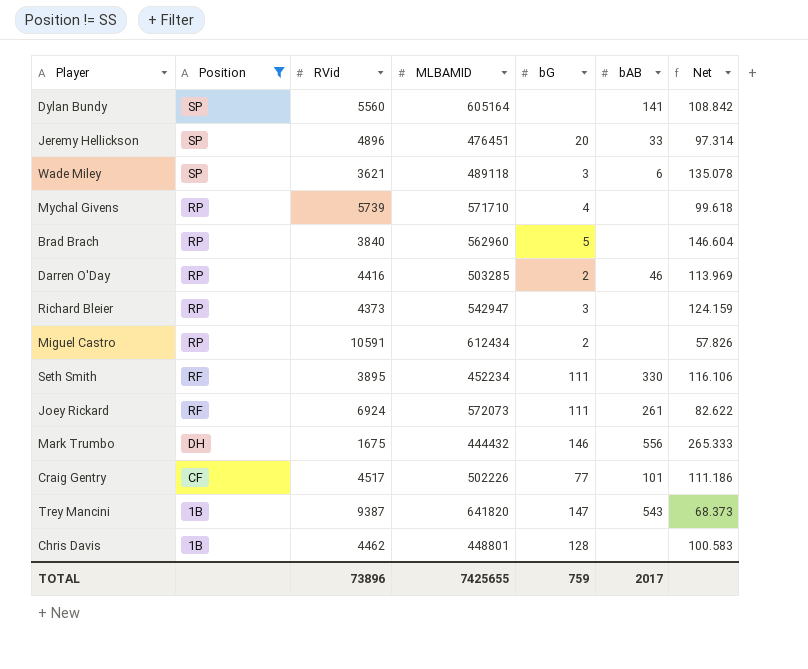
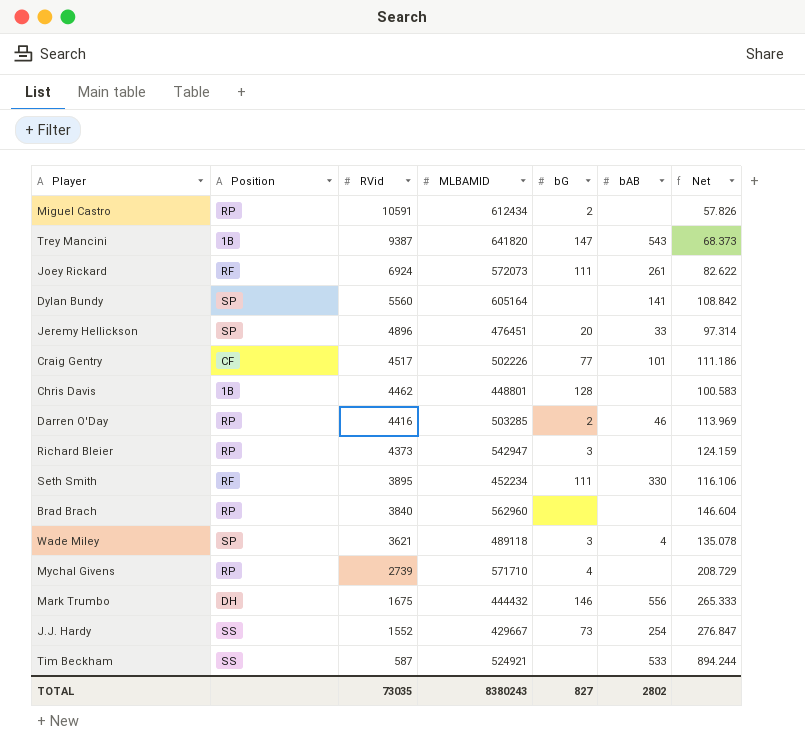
filter: Position != SS -> none
row order: Position descending -> RVid descending
Brad Brach | bG: 5 -> none
Wade Miley | bAB: 6 -> 4
Mychal Givens | RVid: 5739 -> 2739
Mychal Givens | Net: 99.618 -> 208.729
TOTAL | RVid: 73896 -> 73035
TOTAL | MLBAMID: 7425655 -> 8380243
TOTAL | bG: 759 -> 827
TOTAL | bAB: 2017 -> 2802

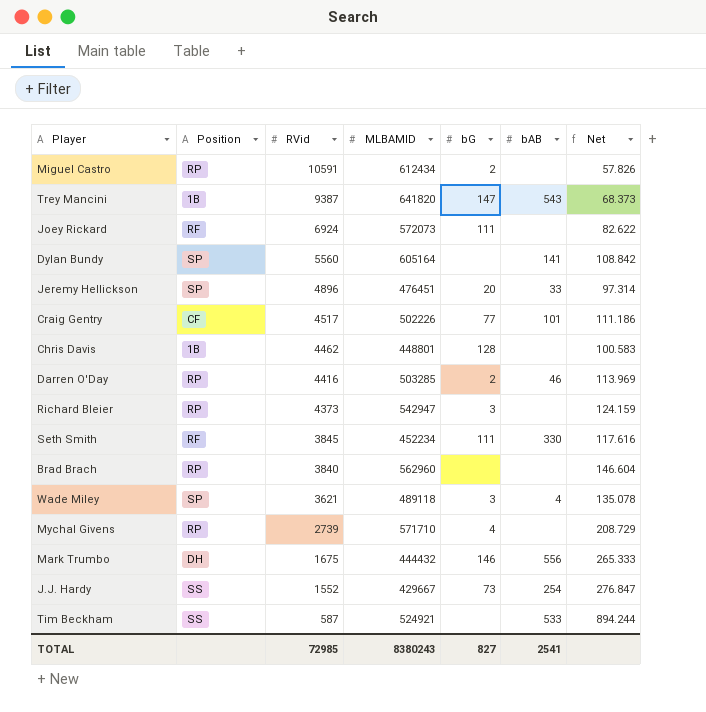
Joey Rickard | bAB: 261 -> none
Seth Smith | RVid: 3895 -> 3845
Seth Smith | Net: 116.106 -> 117.616
TOTAL | RVid: 73035 -> 72985
TOTAL | bAB: 2802 -> 2541

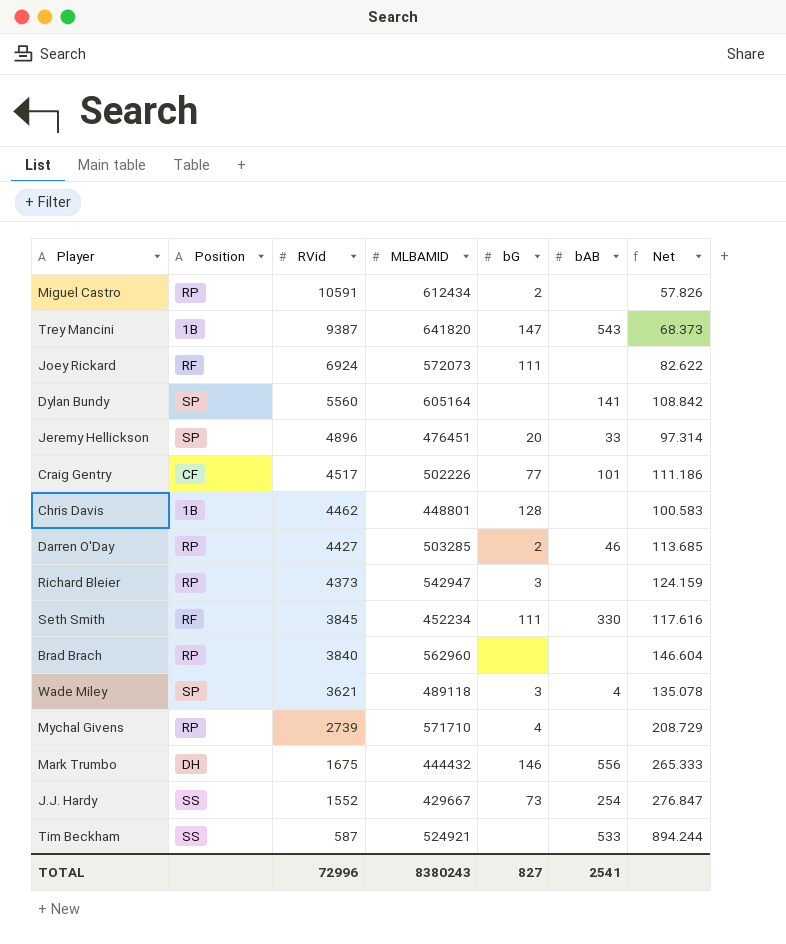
Darren O'Day | RVid: 4416 -> 4427
Darren O'Day | Net: 113.969 -> 113.685
TOTAL | RVid: 72985 -> 72996

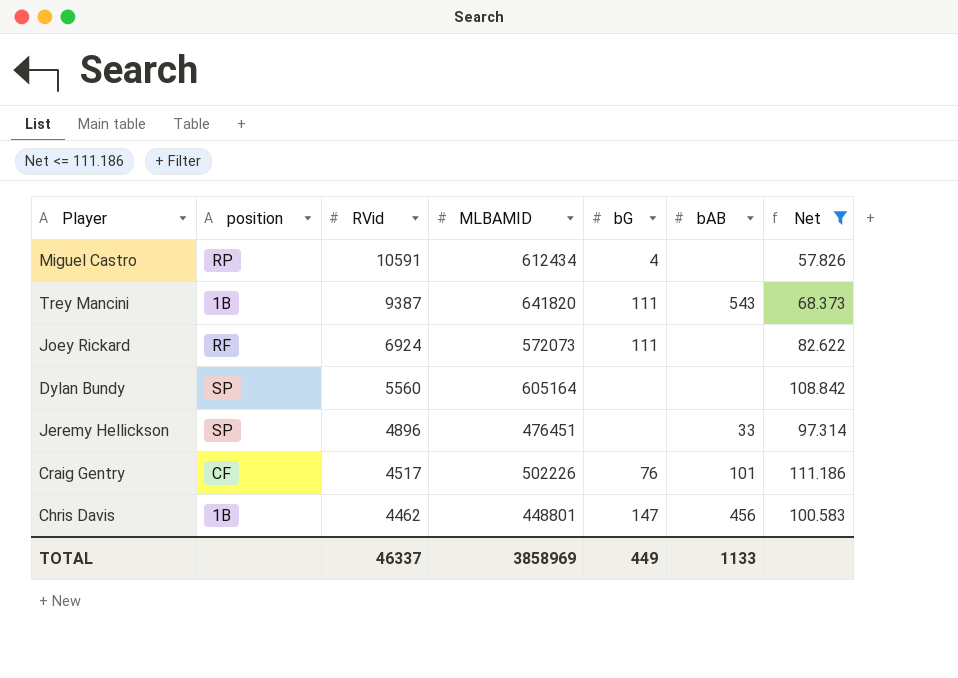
filter: none -> Net <= 111.186
column name: Position -> position
Miguel Castro | bG: 2 -> 4
Trey Mancini | bG: 147 -> 111
Dylan Bundy | bAB: 141 -> none
Jeremy Hellickson | bG: 20 -> none
Craig Gentry | bG: 77 -> 76
Chris Davis | bG: 128 -> 147
Chris Davis | bAB: none -> 456
TOTAL | RVid: 72996 -> 46337
TOTAL | MLBAMID: 8380243 -> 3858969
TOTAL | bG: 827 -> 449
TOTAL | bAB: 2541 -> 1133

